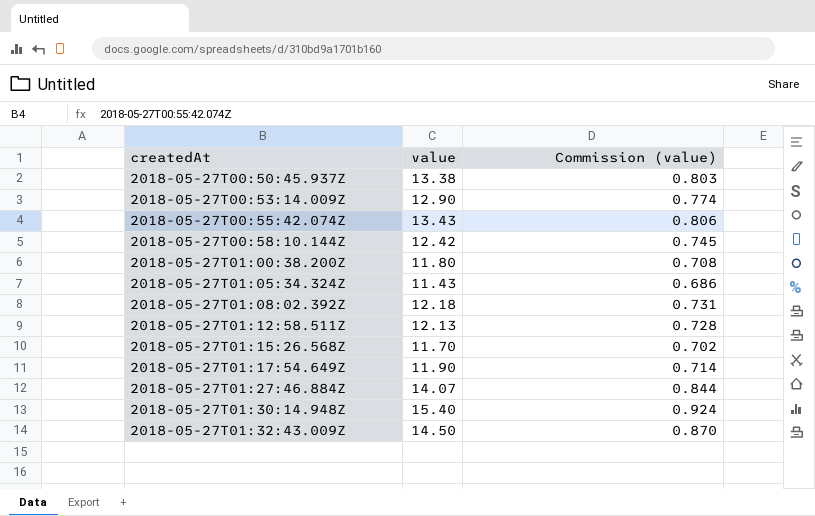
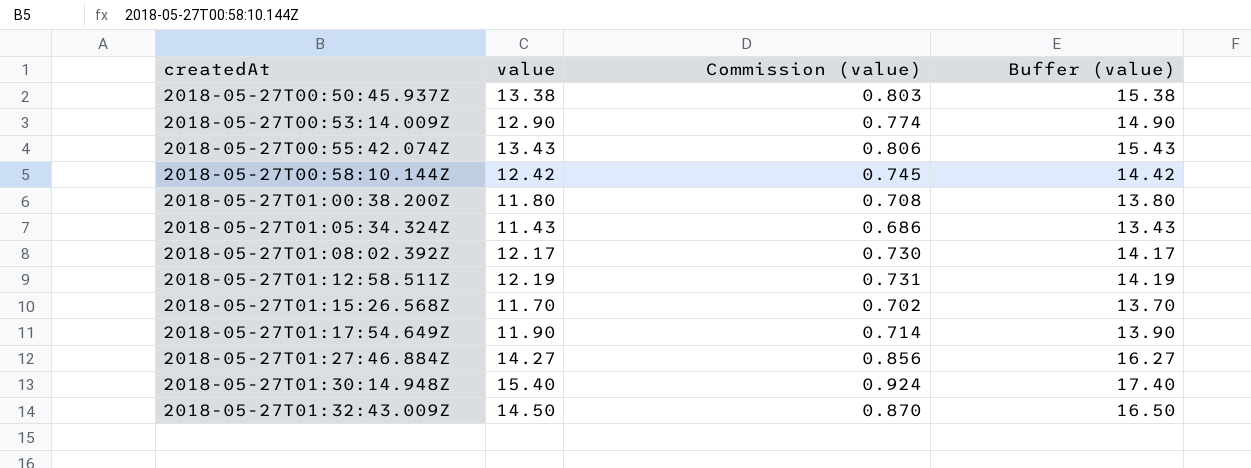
column Buffer (value) | formula: none -> [value] + 2
2018-05-27T01:08:02.392Z | value: 12.18 -> 12.17
2018-05-27T01:08:02.392Z | Commission (value): 0.731 -> 0.730
2018-05-27T01:12:58.511Z | value: 12.13 -> 12.19
2018-05-27T01:12:58.511Z | Commission (value): 0.728 -> 0.731
2018-05-27T01:27:46.884Z | value: 14.07 -> 14.27
2018-05-27T01:27:46.884Z | Commission (value): 0.844 -> 0.856

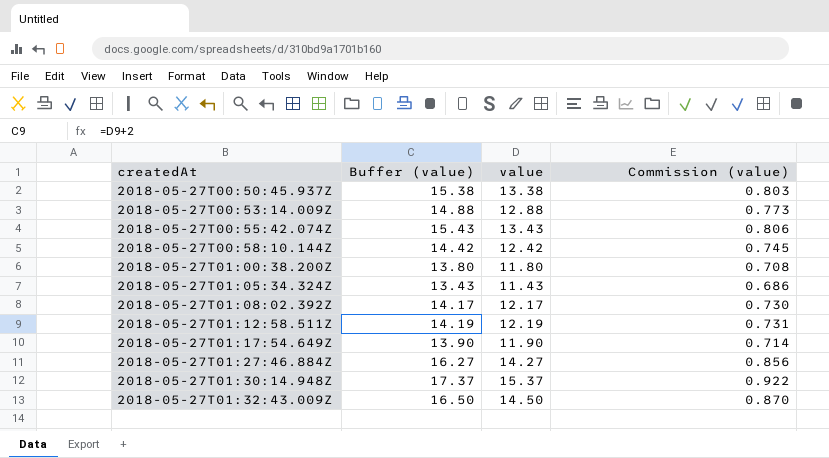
column Buffer (value) | position: 4 -> 2
row 2018-05-27T01:15:26.568Z: 11.70 | 0.702 | 13.70 -> none
2018-05-27T00:53:14.009Z | Buffer (value): 14.90 -> 14.88
2018-05-27T00:53:14.009Z | value: 12.90 -> 12.88
2018-05-27T00:53:14.009Z | Commission (value): 0.774 -> 0.773
2018-05-27T01:30:14.948Z | Buffer (value): 17.40 -> 17.37
2018-05-27T01:30:14.948Z | value: 15.40 -> 15.37
2018-05-27T01:30:14.948Z | Commission (value): 0.924 -> 0.922

